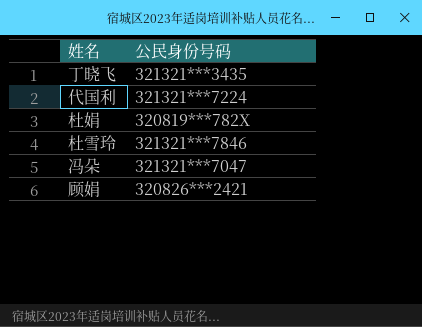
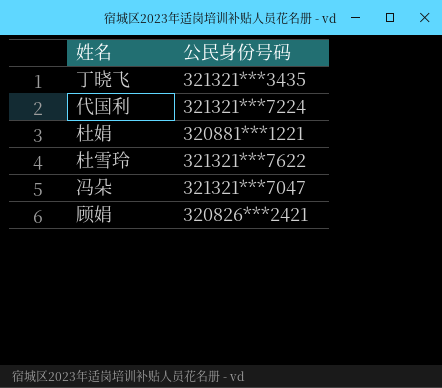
杜娟 | 公民身份号码: 320819***782X -> 320881***1221
杜雪玲 | 公民身份号码: 321321***7846 -> 321321***7622

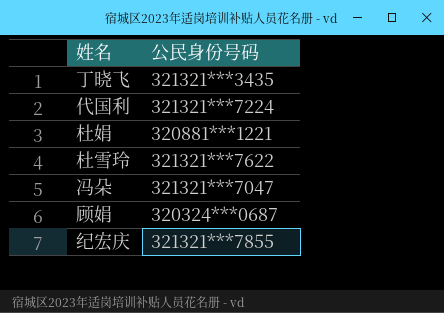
顾娟 | 公民身份号码: 320826***2421 -> 320324***0687
row 纪宏庆: none -> 321321***7855

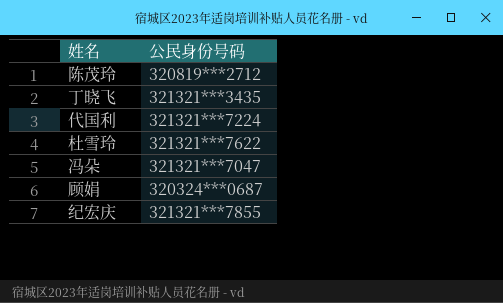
row 杜娟: 320881***1221 -> none
row 陈茂玲: none -> 320819***2712

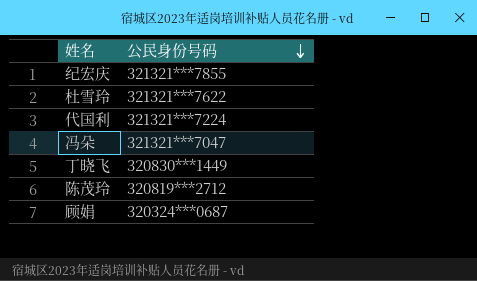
row order: none -> 公民身份号码 descending
丁晓飞 | 公民身份号码: 321321***3435 -> 320830***1449

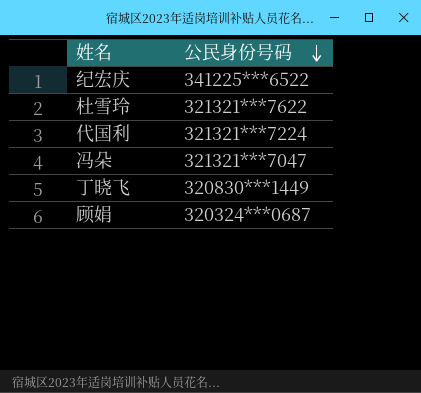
row 陈茂玲: 320819***2712 -> none
纪宏庆 | 公民身份号码: 321321***7855 -> 341225***6522

